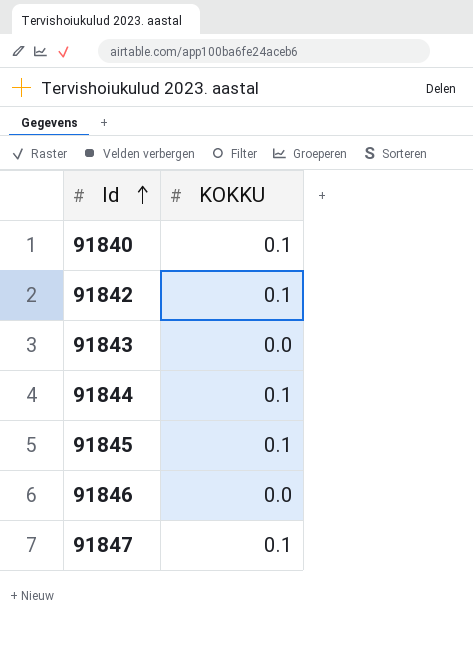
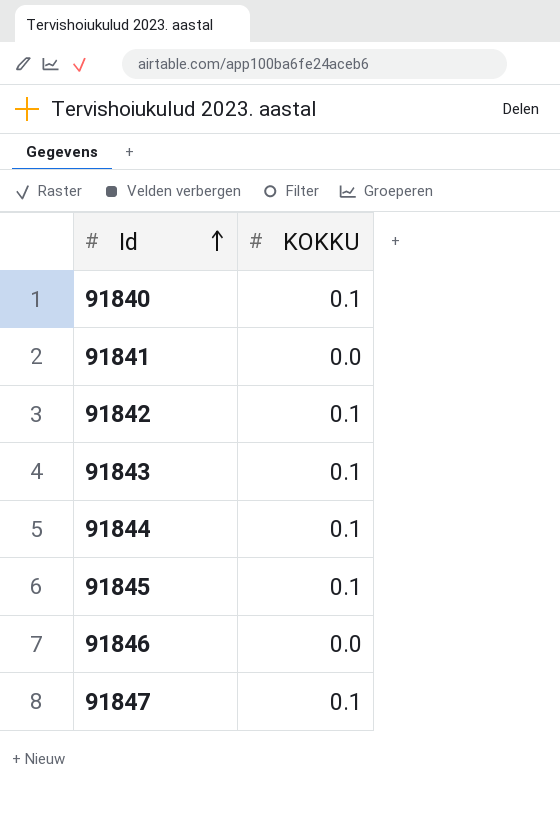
row 91841: none -> 0.0
91843 | KOKKU: 0.0 -> 0.1

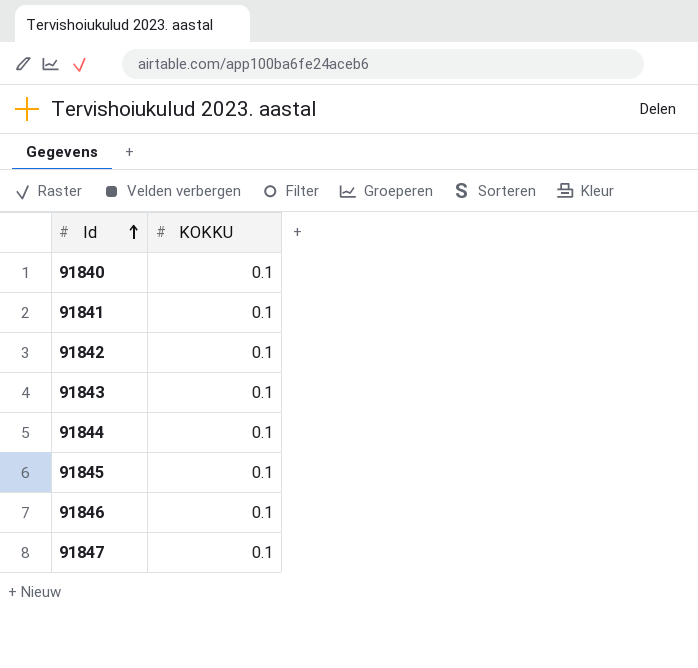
91841 | KOKKU: 0.0 -> 0.1
91846 | KOKKU: 0.0 -> 0.1

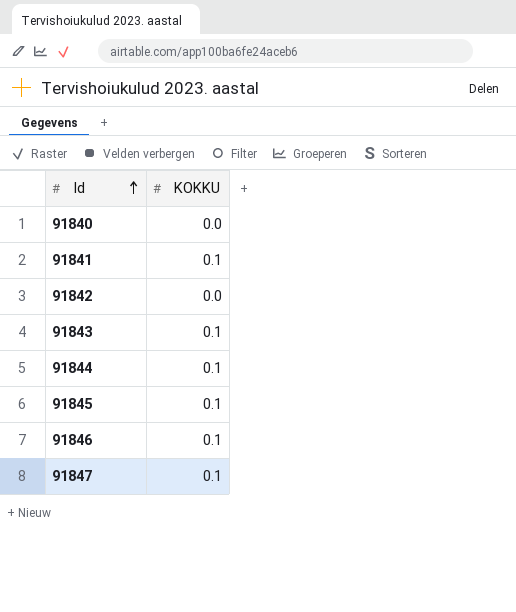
91840 | KOKKU: 0.1 -> 0.0
91842 | KOKKU: 0.1 -> 0.0

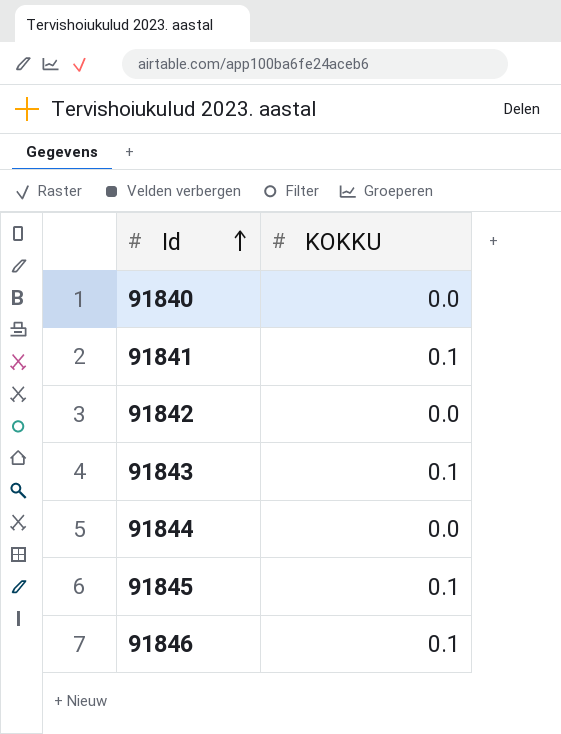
row 91847: 0.1 -> none
91844 | KOKKU: 0.1 -> 0.0

